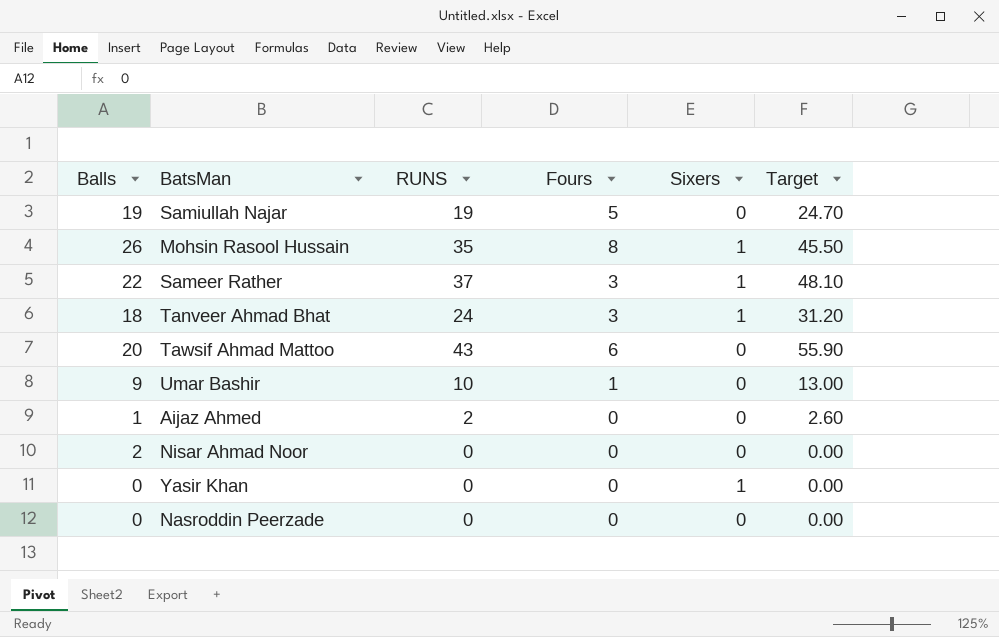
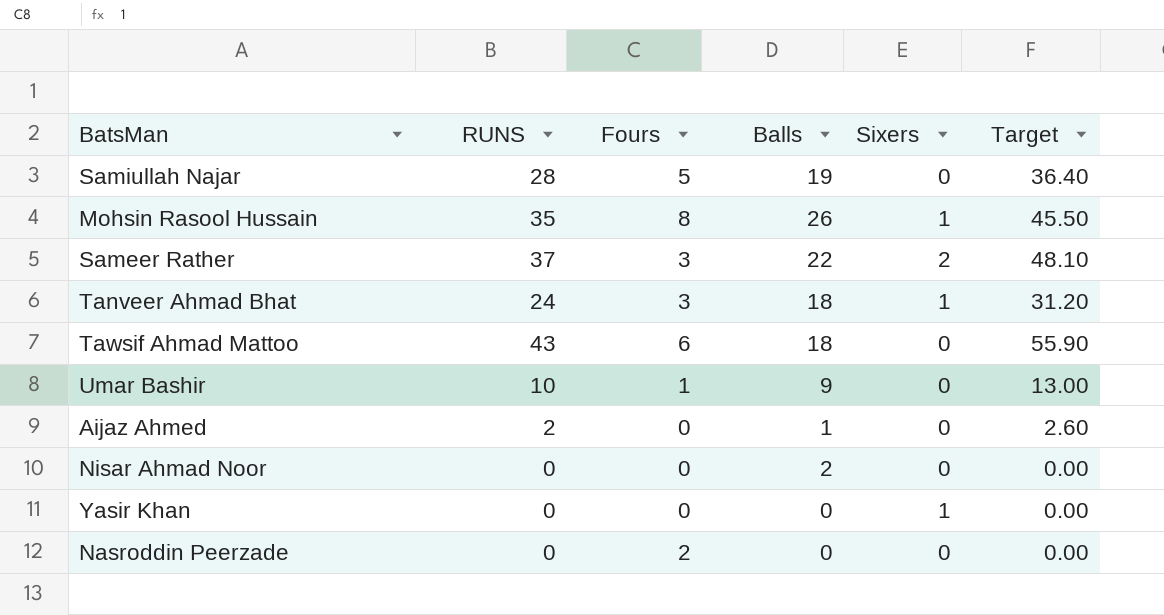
column Balls | position: 1 -> 4
Samiullah Najar | RUNS: 19 -> 28
Samiullah Najar | Target: 24.70 -> 36.40
Sameer Rather | Sixers: 1 -> 2
Tawsif Ahmad Mattoo | Balls: 20 -> 18
Nasroddin Peerzade | Fours: 0 -> 2

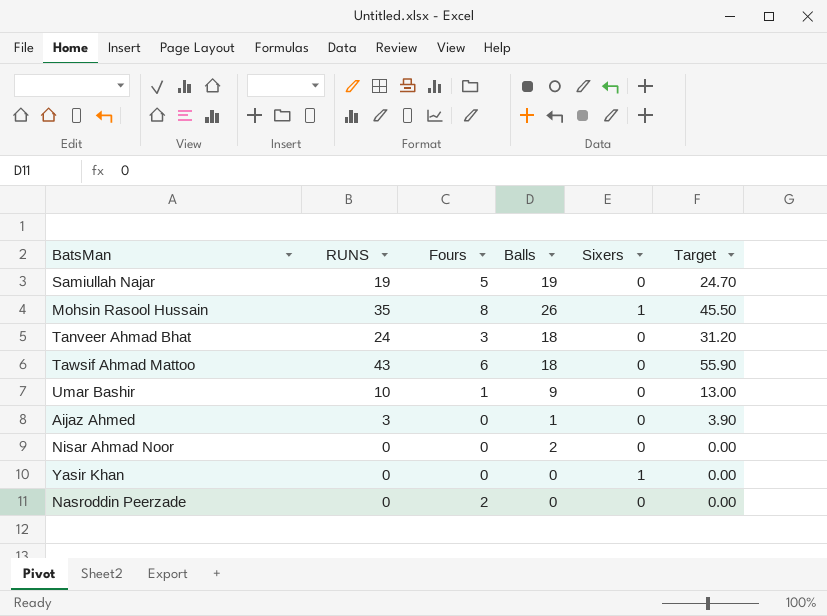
row Sameer Rather: 37 | 3 | 22 | 2 | 48.10 -> none
Samiullah Najar | RUNS: 28 -> 19
Samiullah Najar | Target: 36.40 -> 24.70
Tanveer Ahmad Bhat | Sixers: 1 -> 0
Aijaz Ahmed | RUNS: 2 -> 3
Aijaz Ahmed | Target: 2.60 -> 3.90

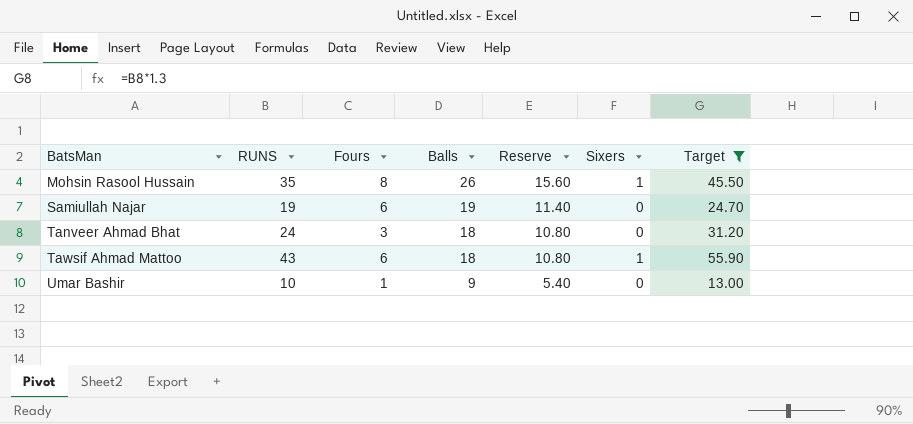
filter: none -> Target >= 13.00
row order: none -> BatsMan ascending
column Reserve | formula: none -> [Balls] * 0.6
Samiullah Najar | Fours: 5 -> 6
Tawsif Ahmad Mattoo | Sixers: 0 -> 1

